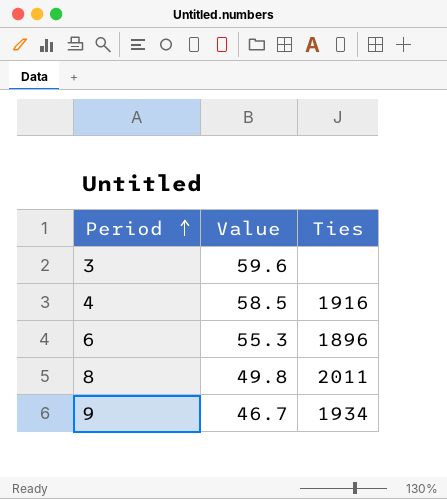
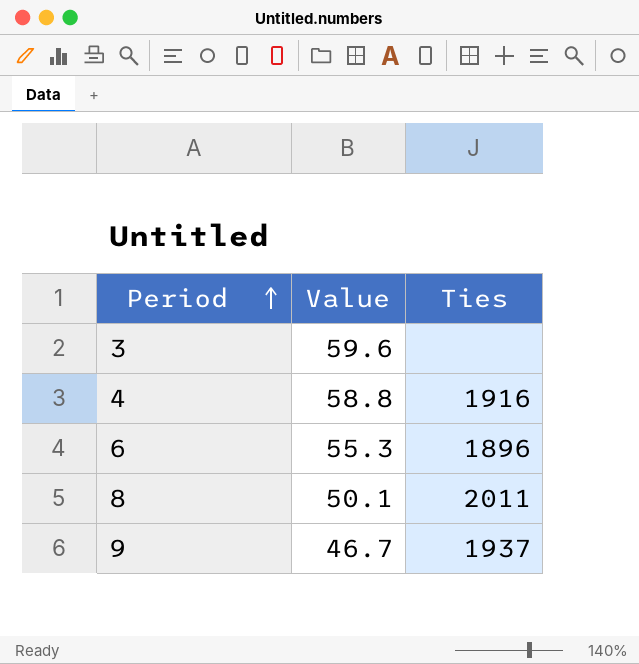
4 | Value: 58.5 -> 58.8
8 | Value: 49.8 -> 50.1
9 | Ties: 1934 -> 1937

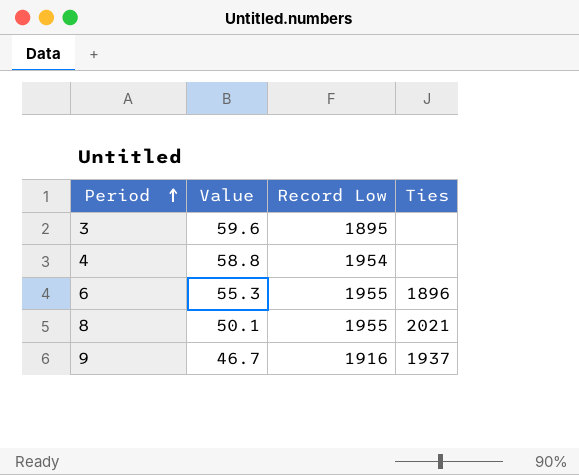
column Record Low | position: none -> 3
4 | Ties: 1916 -> none
8 | Ties: 2011 -> 2021

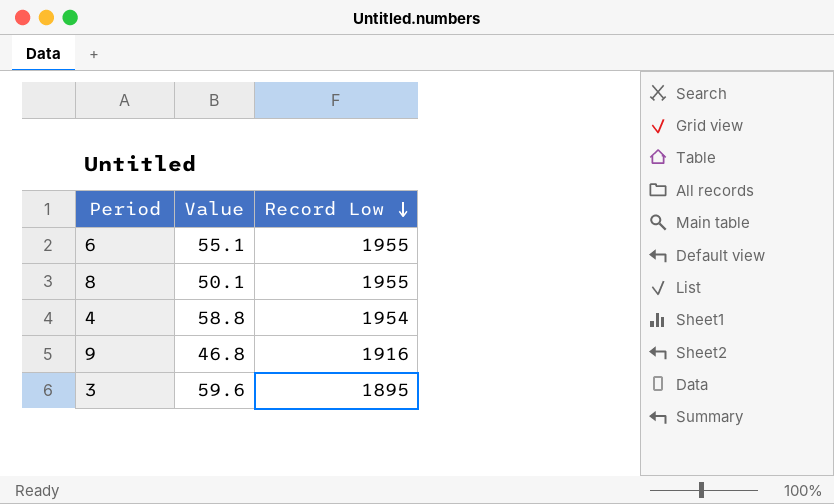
row order: Period ascending -> Record Low descending
column Ties | position: 4 -> none
6 | Value: 55.3 -> 55.1
9 | Value: 46.7 -> 46.8

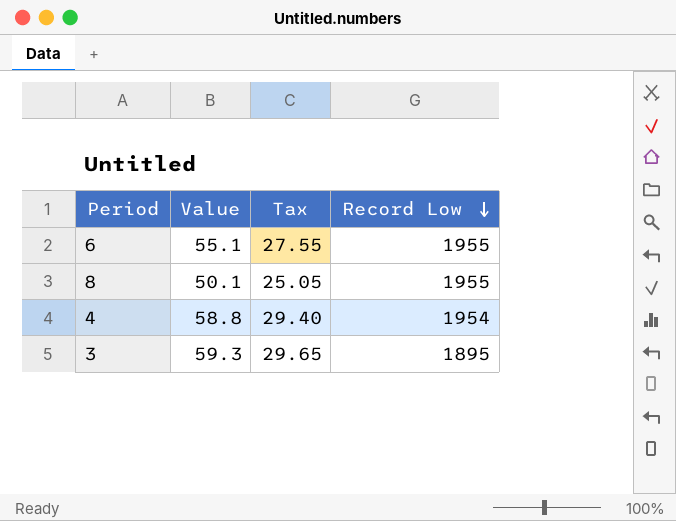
column Tax | formula: none -> [Value] * 0.5
row 9: 46.8 | 1916 -> none
3 | Value: 59.6 -> 59.3

